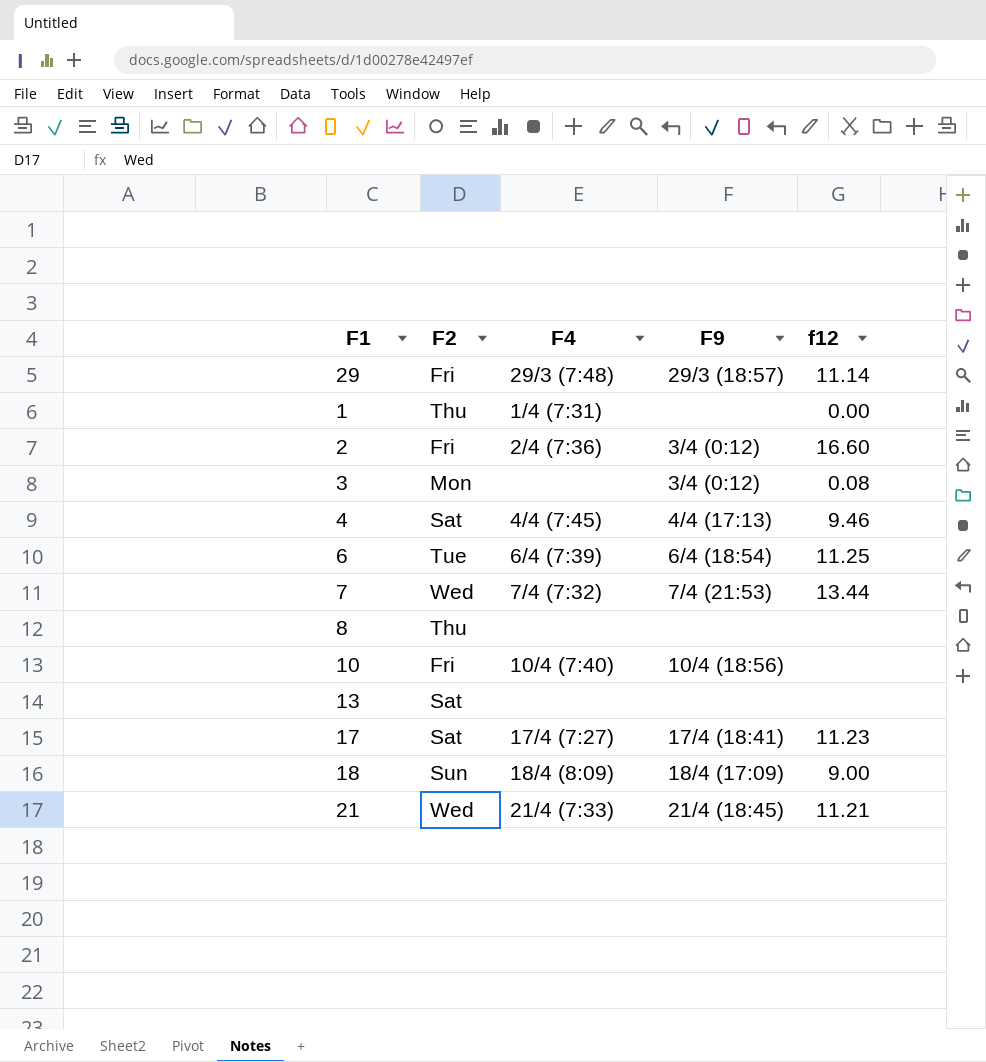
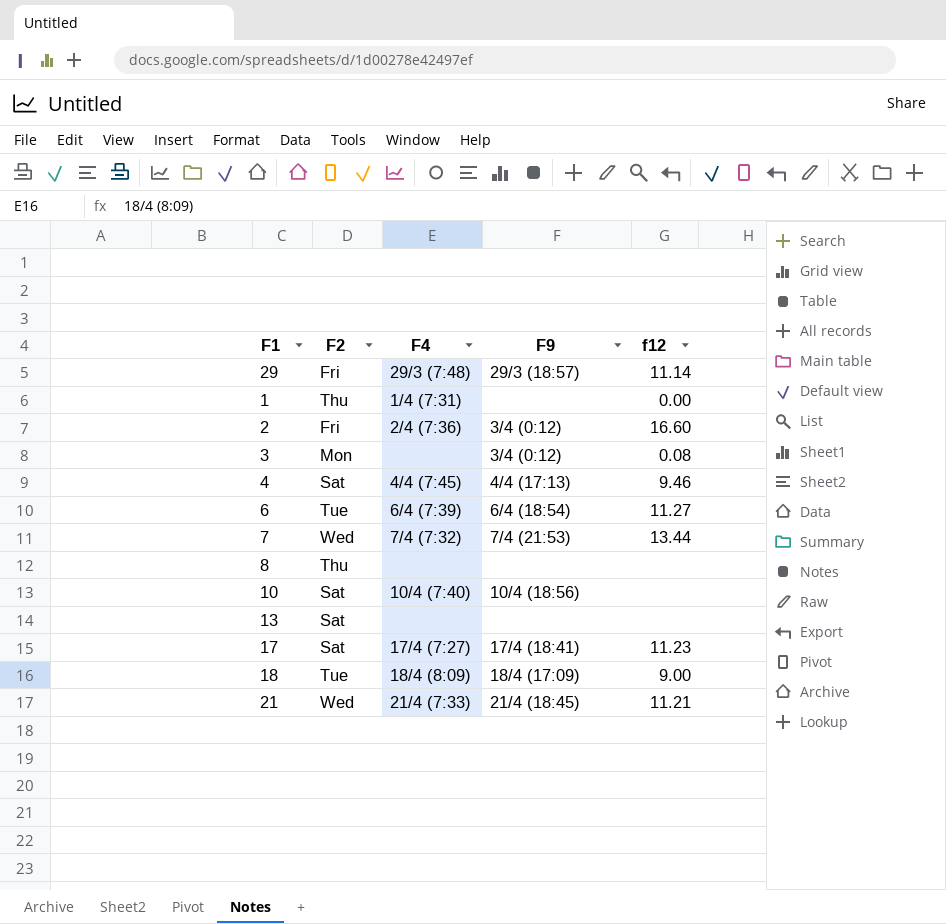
6 | f12: 11.25 -> 11.27
10 | F2: Fri -> Sat
18 | F2: Sun -> Tue

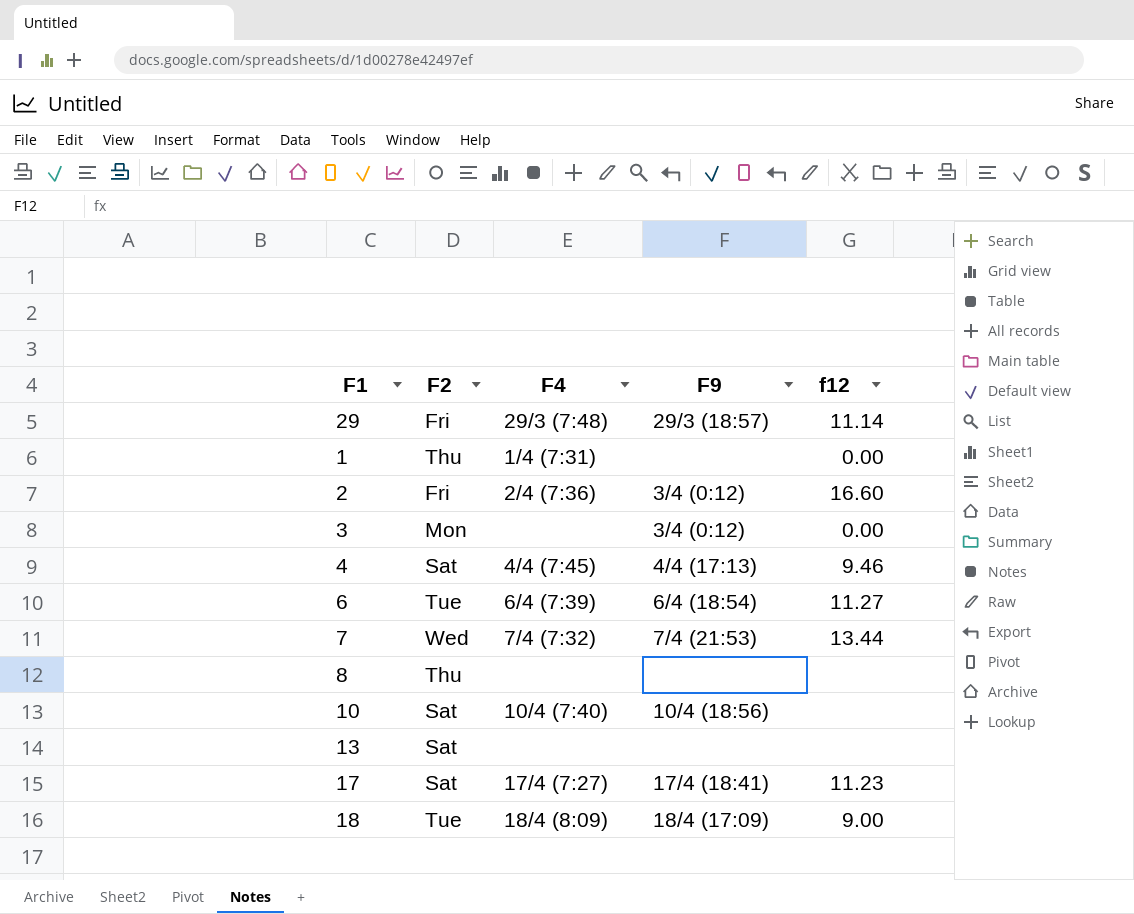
row 21: Wed | 21/4 (7:33) | 21/4 (18:45) | 11.21 -> none
3 | f12: 0.08 -> 0.00

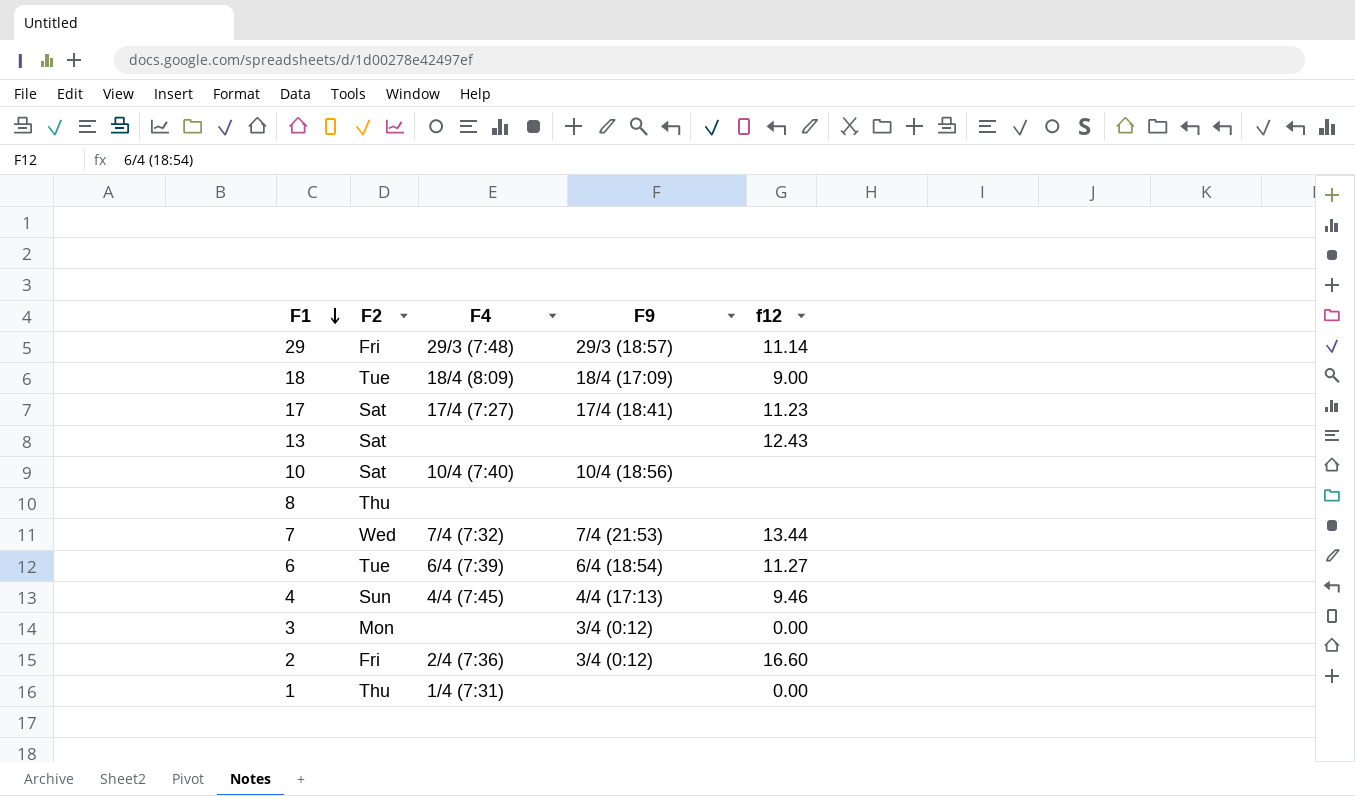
row order: none -> F1 descending
13 | f12: none -> 12.43
4 | F2: Sat -> Sun

